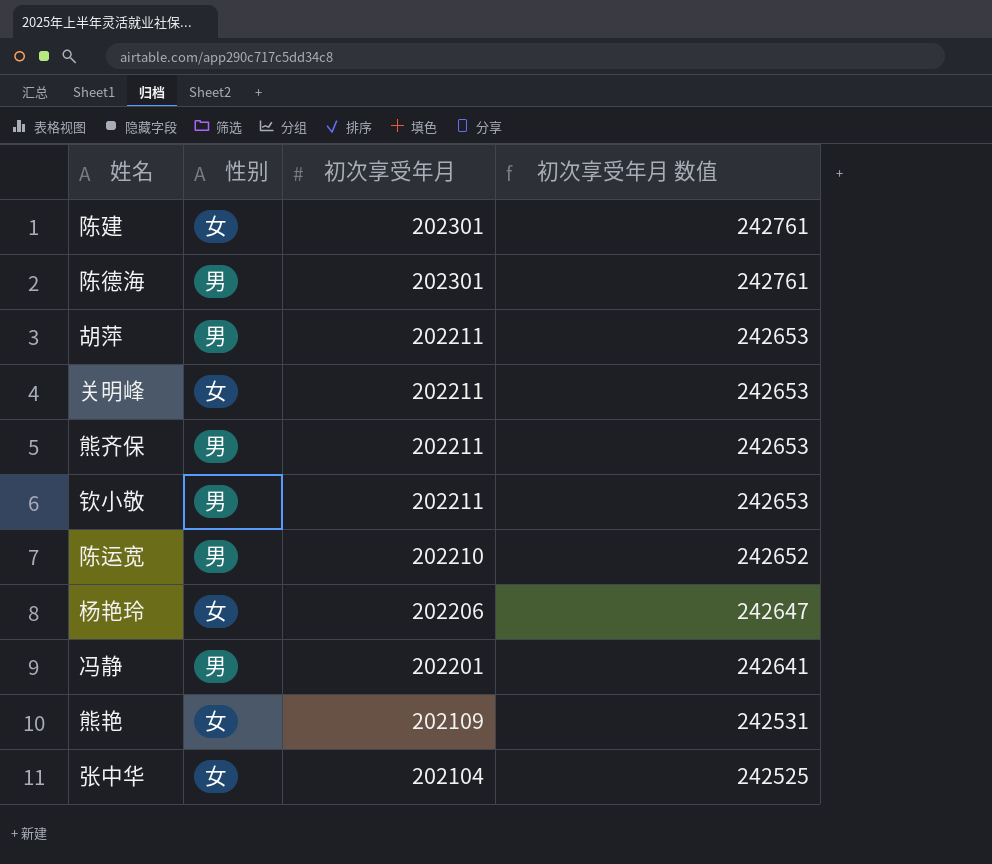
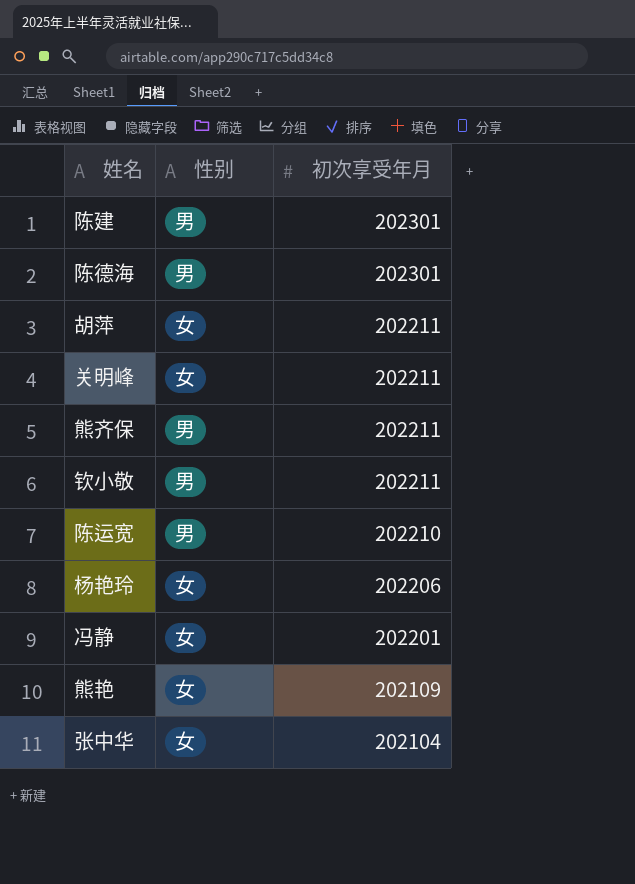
column 初次享受年月 数值 | formula: [初次享受年月] * 1.2 -> none
陈建 | 性别: 女 -> 男
胡萍 | 性别: 男 -> 女
冯静 | 性别: 男 -> 女

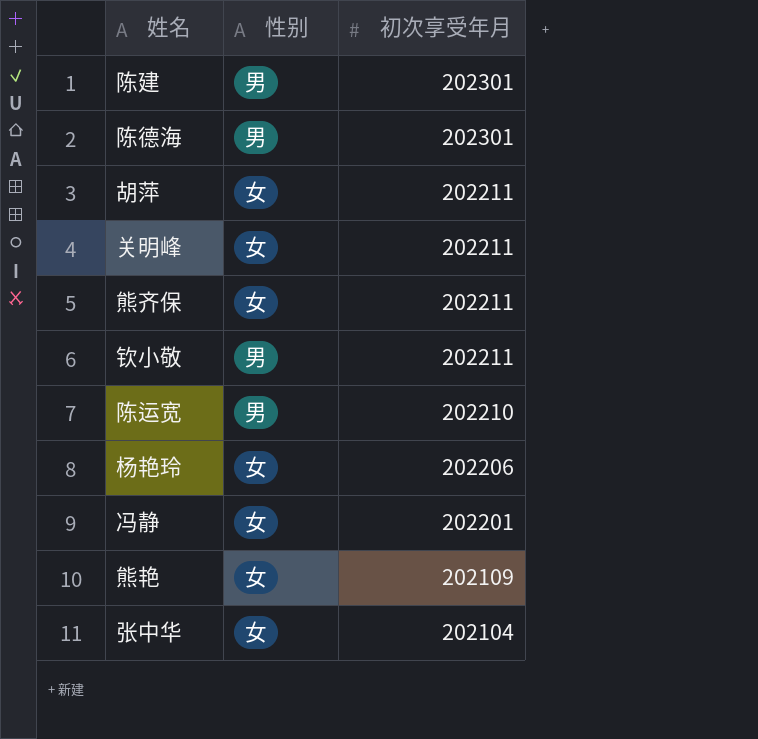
熊齐保 | 性别: 男 -> 女

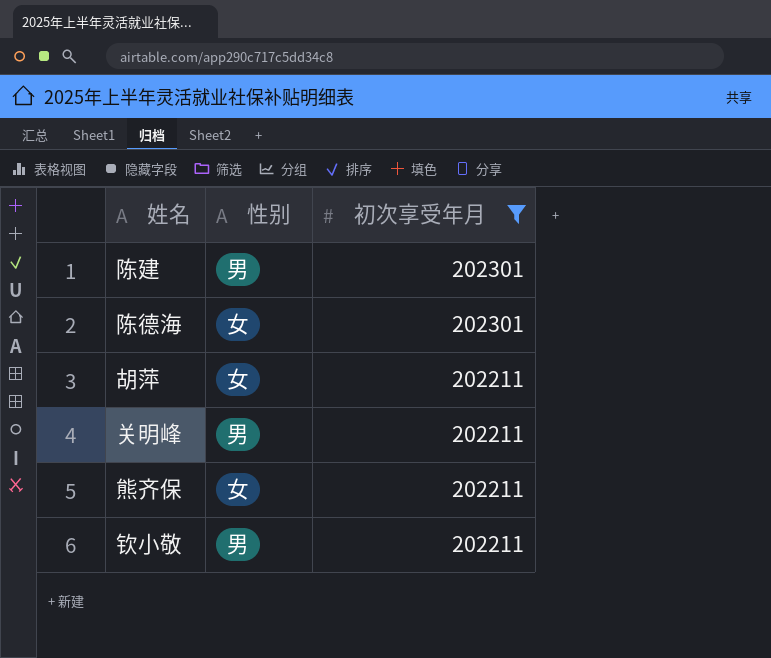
filter: none -> 初次享受年月 >= 202211
陈德海 | 性别: 男 -> 女
关明峰 | 性别: 女 -> 男

